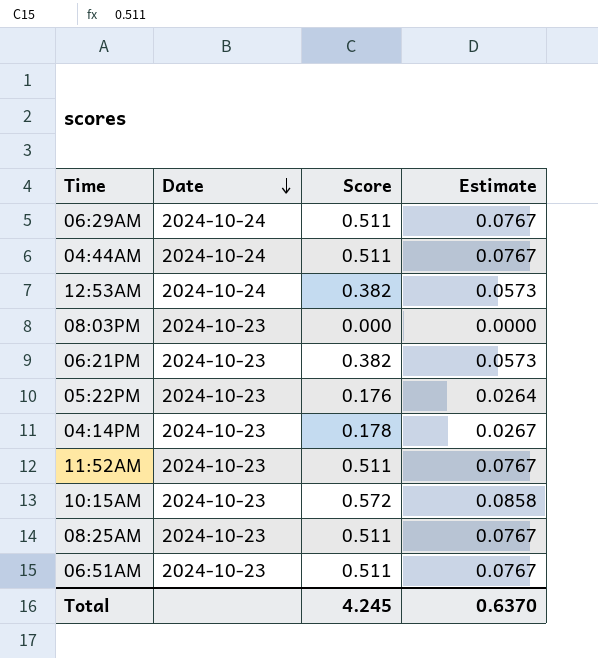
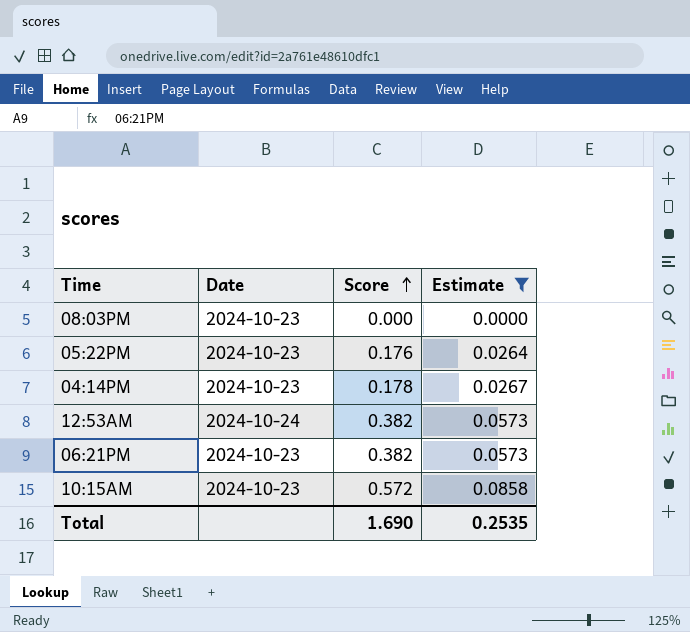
filter: none -> Estimate != 0.0767
row order: Date descending -> Score ascending
Total | Score: 4.245 -> 1.690
Total | Estimate: 0.6370 -> 0.2535

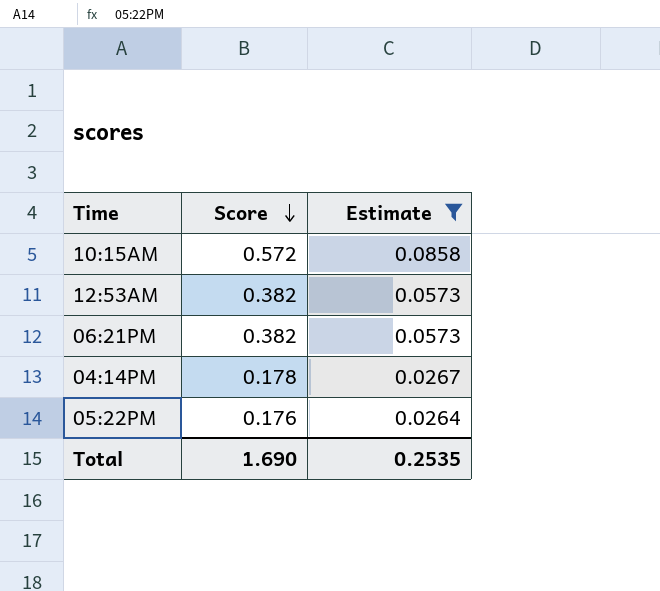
row order: Score ascending -> Score descending
column Date | position: 2 -> none
row 08:03PM: 2024-10-23 | 0.000 | 0.0000 -> none

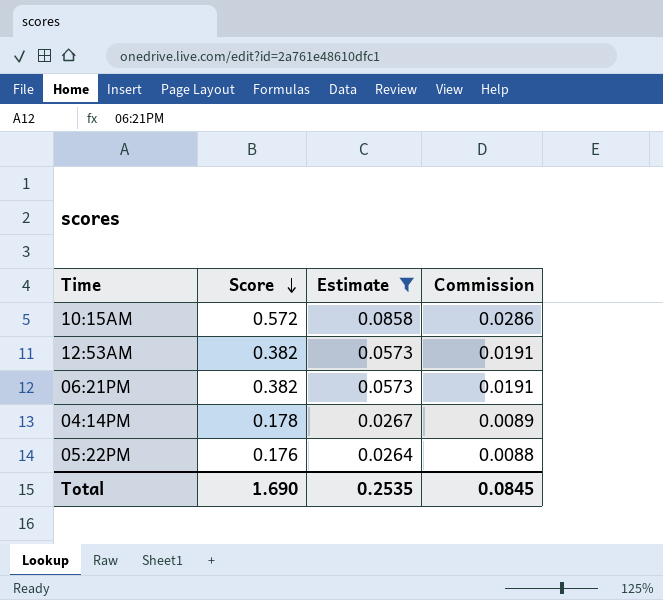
column Commission | formula: none -> [Score] * 0.05

